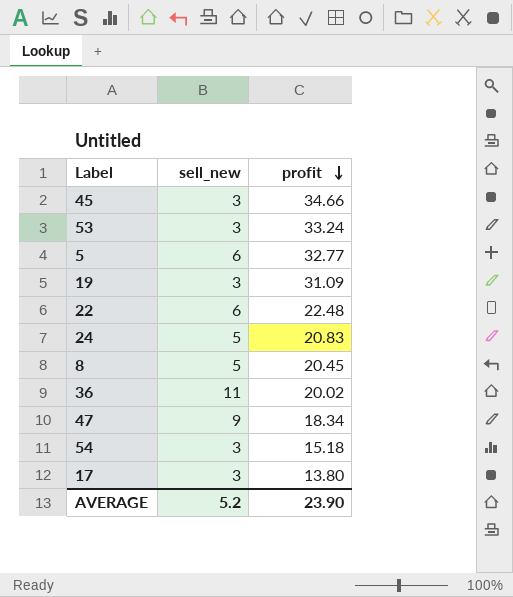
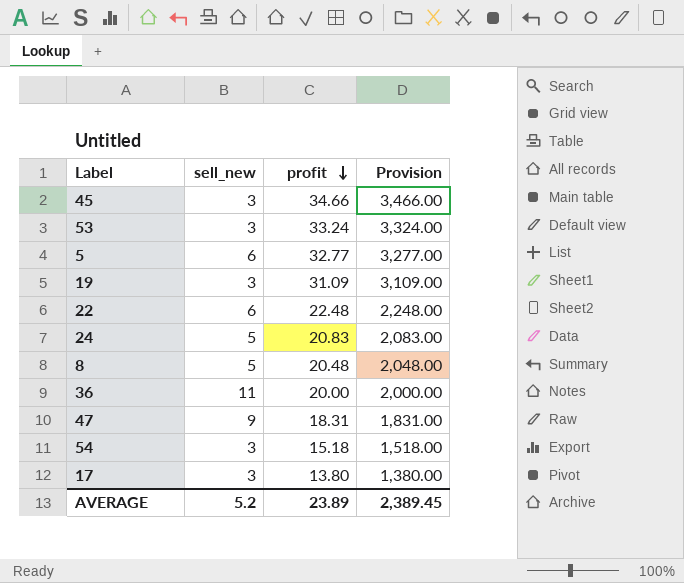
column Provision | formula: none -> [profit] * 100
8 | profit: 20.45 -> 20.48
36 | profit: 20.02 -> 20.00
47 | profit: 18.34 -> 18.31
AVERAGE | profit: 23.90 -> 23.89

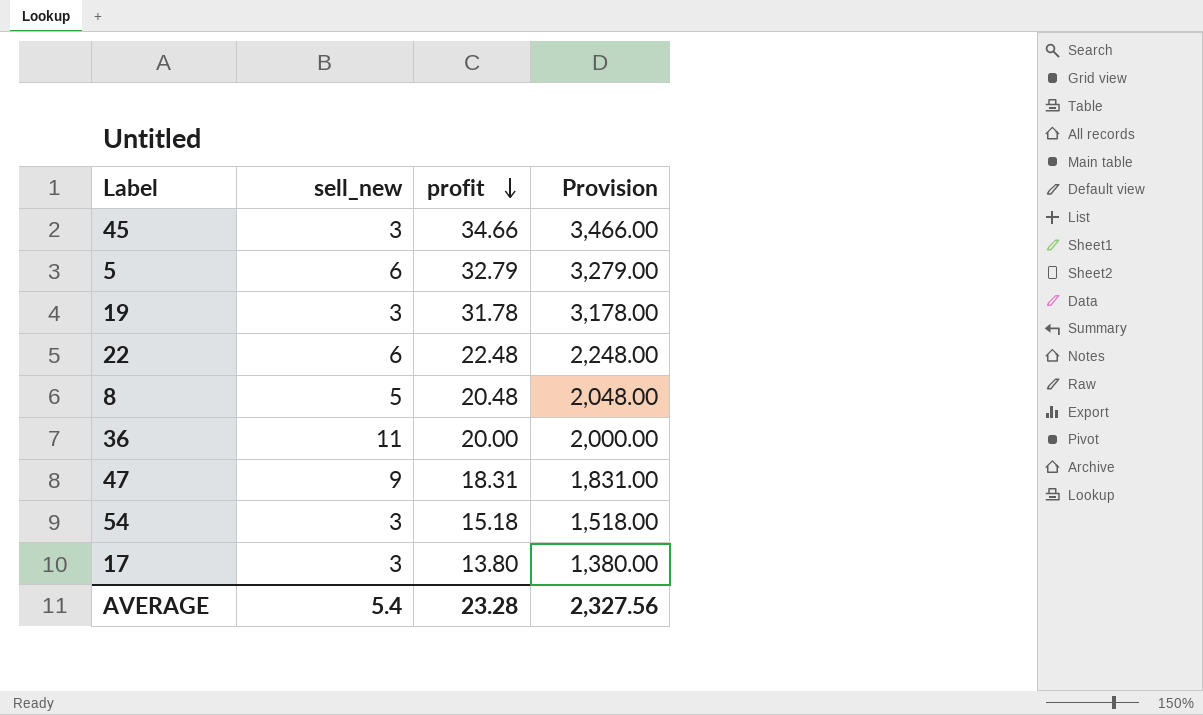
row 53: 3 | 33.24 | 3,324.00 -> none
row 24: 5 | 20.83 | 2,083.00 -> none
5 | profit: 32.77 -> 32.79
5 | Provision: 3,277.00 -> 3,279.00
19 | profit: 31.09 -> 31.78
19 | Provision: 3,109.00 -> 3,178.00
AVERAGE | sell_new: 5.2 -> 5.4
AVERAGE | profit: 23.89 -> 23.28
AVERAGE | Provision: 2,389.45 -> 2,327.56

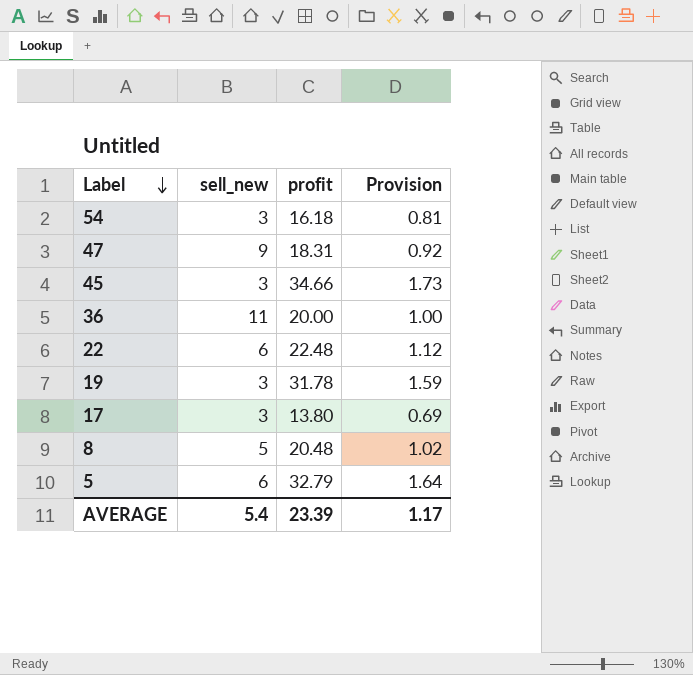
row order: profit descending -> Label descending
column Provision | formula: [profit] * 100 -> [profit] * 0.05
54 | profit: 15.18 -> 16.18
AVERAGE | profit: 23.28 -> 23.39
AVERAGE | Provision: 2,327.56 -> 1.17

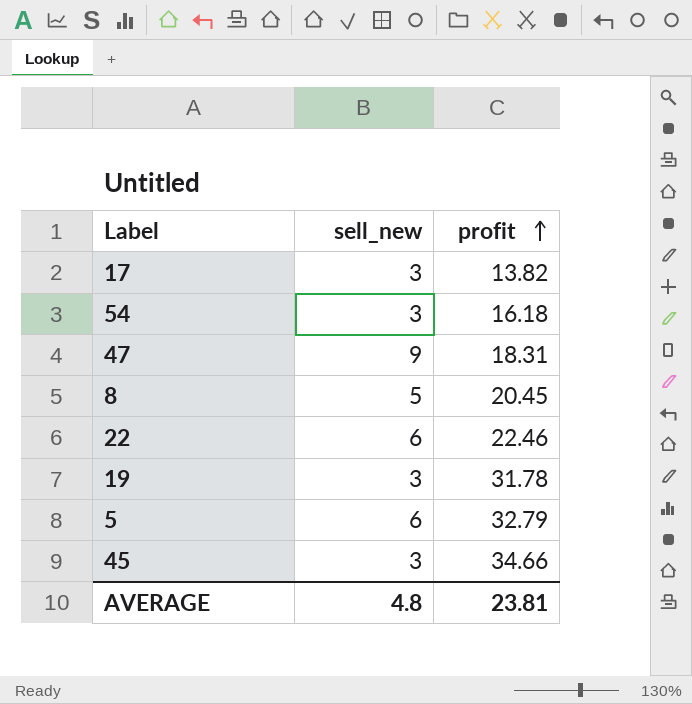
row order: Label descending -> profit ascending
column Provision | formula: [profit] * 0.05 -> none
row 36: 11 | 20.00 | 1.00 -> none
17 | profit: 13.80 -> 13.82
8 | profit: 20.48 -> 20.45
22 | profit: 22.48 -> 22.46
AVERAGE | sell_new: 5.4 -> 4.8
AVERAGE | profit: 23.39 -> 23.81

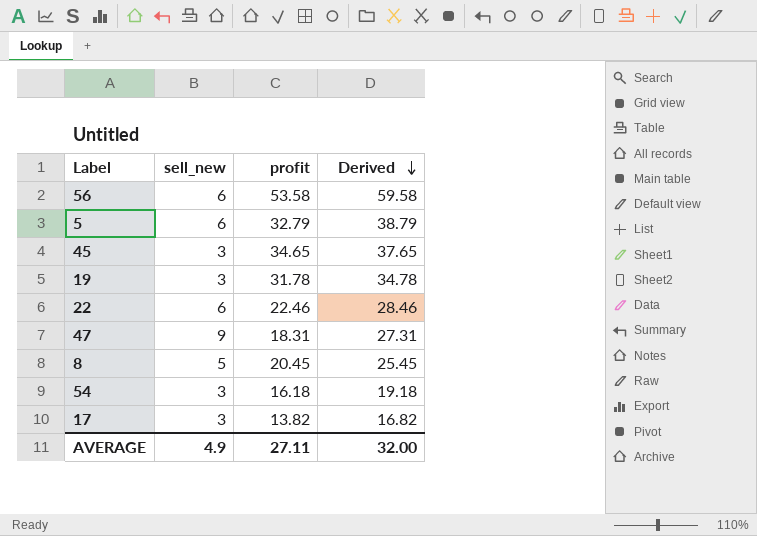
row order: profit ascending -> Derived descending
column Derived | formula: none -> [sell_new] + [profit]
row 56: none -> 6 | 53.58 | 59.58
45 | profit: 34.66 -> 34.65
AVERAGE | sell_new: 4.8 -> 4.9
AVERAGE | profit: 23.81 -> 27.11

